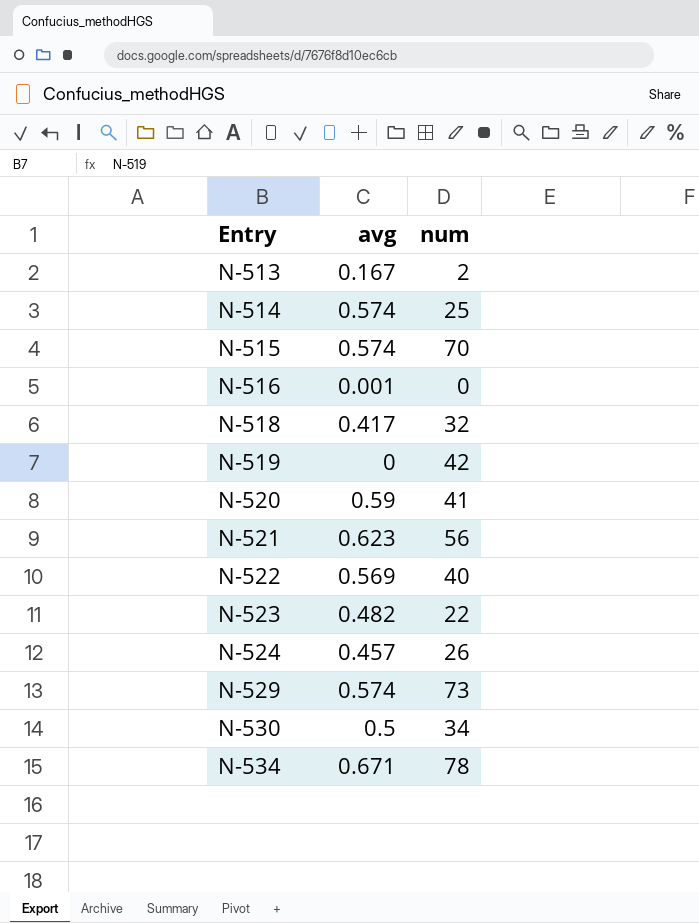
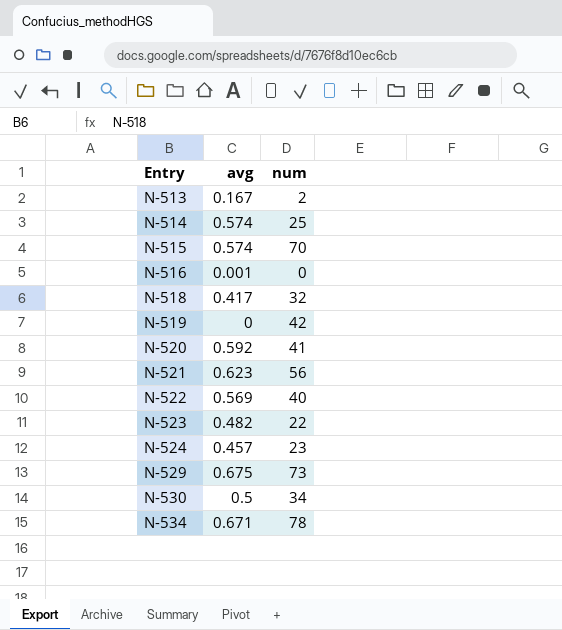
N-520 | avg: 0.59 -> 0.592
N-524 | num: 26 -> 23
N-529 | avg: 0.574 -> 0.675

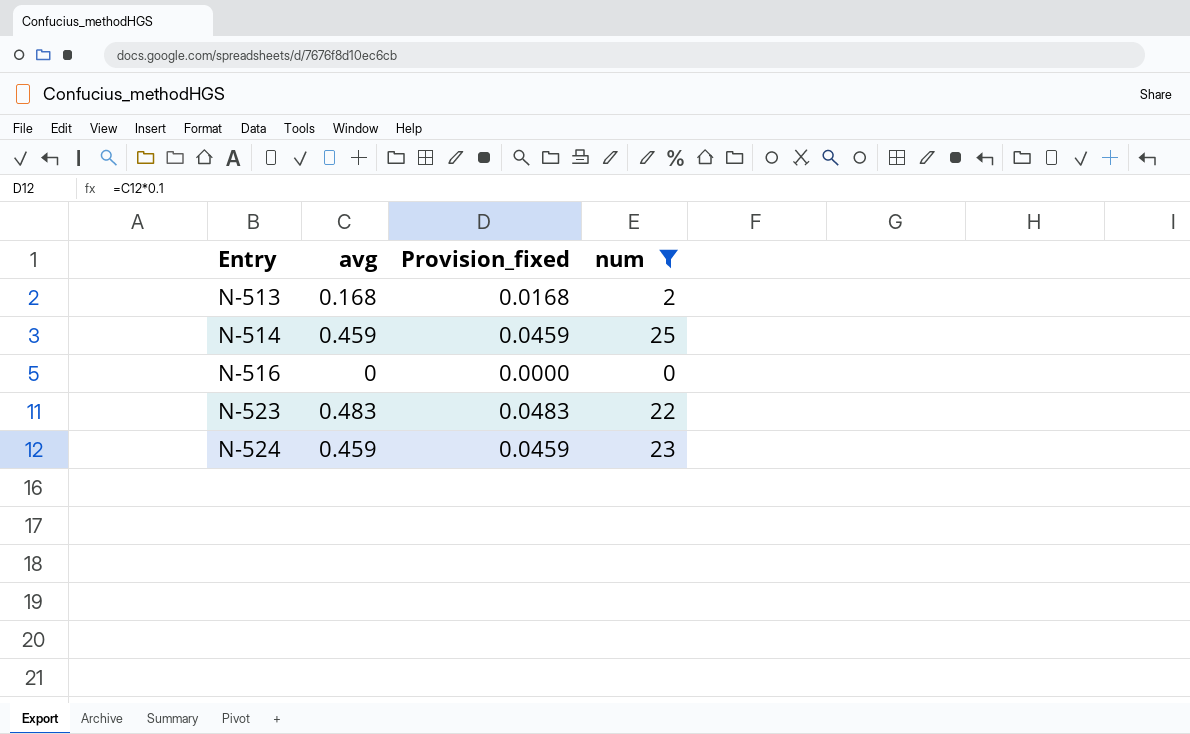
filter: none -> num <= 25
column Provision_fixed | formula: none -> [avg] * 0.1
N-513 | avg: 0.167 -> 0.168
N-514 | avg: 0.574 -> 0.459
N-516 | avg: 0.001 -> 0
N-523 | avg: 0.482 -> 0.483
N-524 | avg: 0.457 -> 0.459

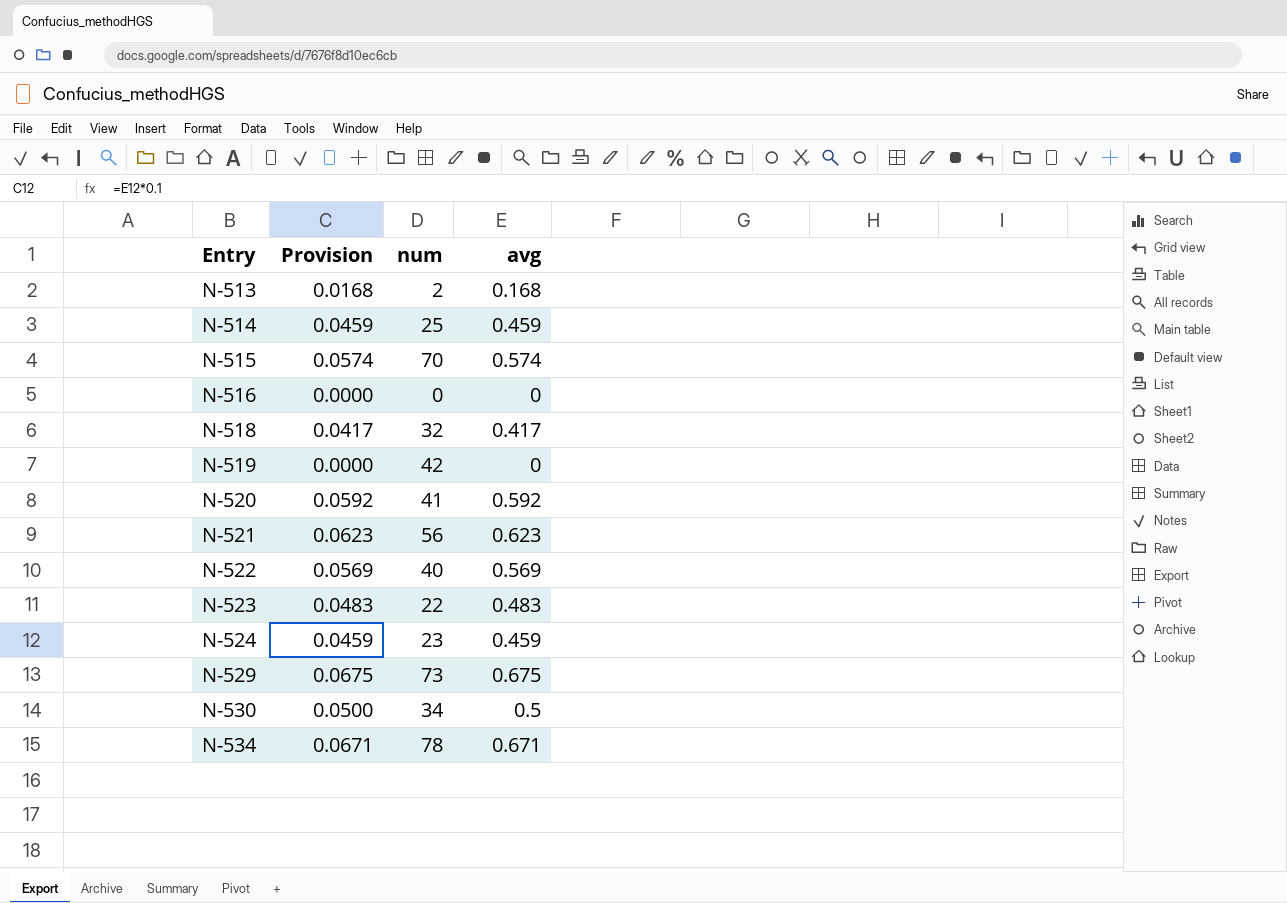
filter: num <= 25 -> none
column name: Provision_fixed -> Provision
column avg | position: 2 -> 4

